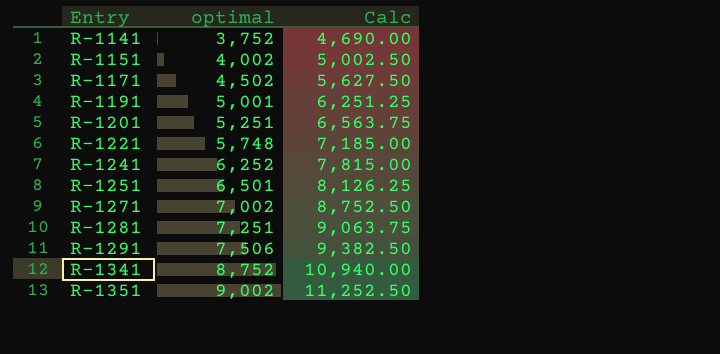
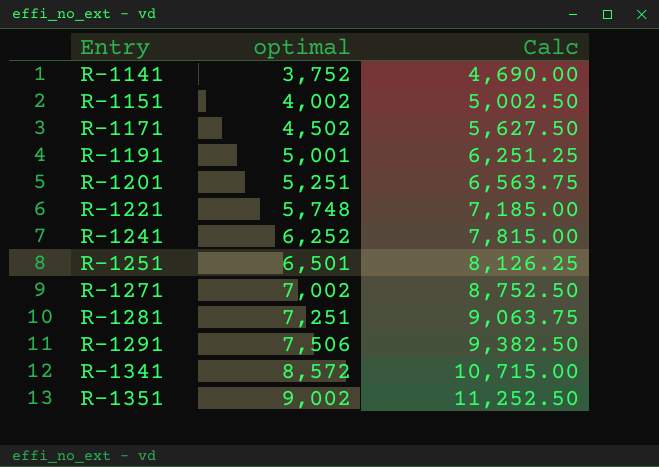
R-1341 | optimal: 8,752 -> 8,572
R-1341 | Calc: 10,940.00 -> 10,715.00

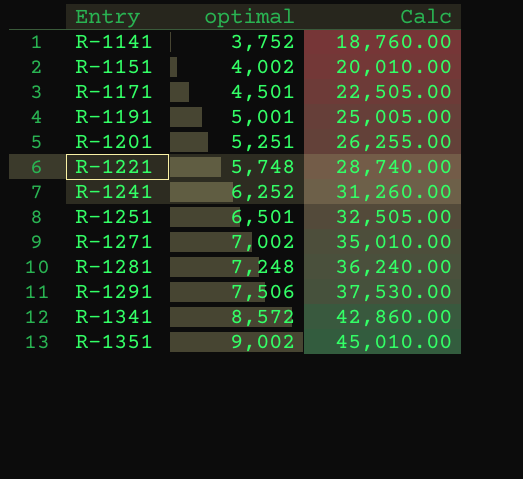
column Calc | formula: [optimal] * 1.25 -> [optimal] * 5
R-1171 | optimal: 4,502 -> 4,501
R-1281 | optimal: 7,251 -> 7,248

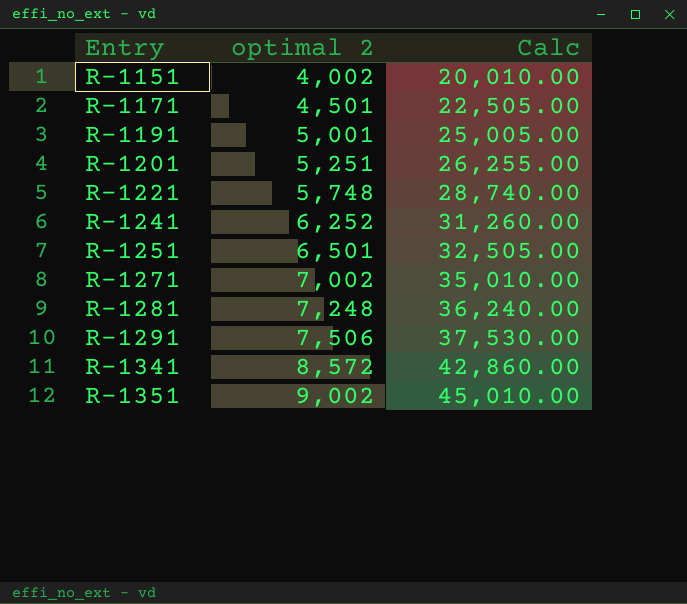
column name: optimal -> optimal 2
row R-1141: 3,752 | 18,760.00 -> none

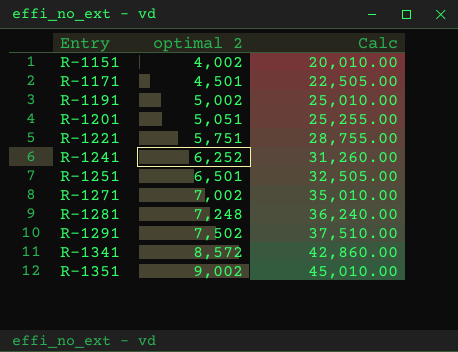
R-1191 | optimal 2: 5,001 -> 5,002
R-1191 | Calc: 25,005.00 -> 25,010.00
R-1201 | optimal 2: 5,251 -> 5,051
R-1201 | Calc: 26,255.00 -> 25,255.00
R-1221 | optimal 2: 5,748 -> 5,751
R-1221 | Calc: 28,740.00 -> 28,755.00
R-1291 | optimal 2: 7,506 -> 7,502
R-1291 | Calc: 37,530.00 -> 37,510.00

